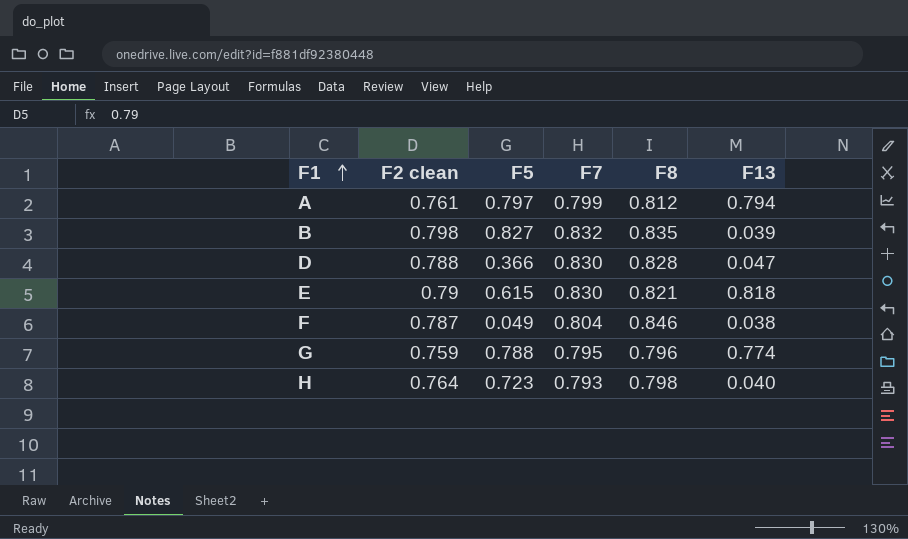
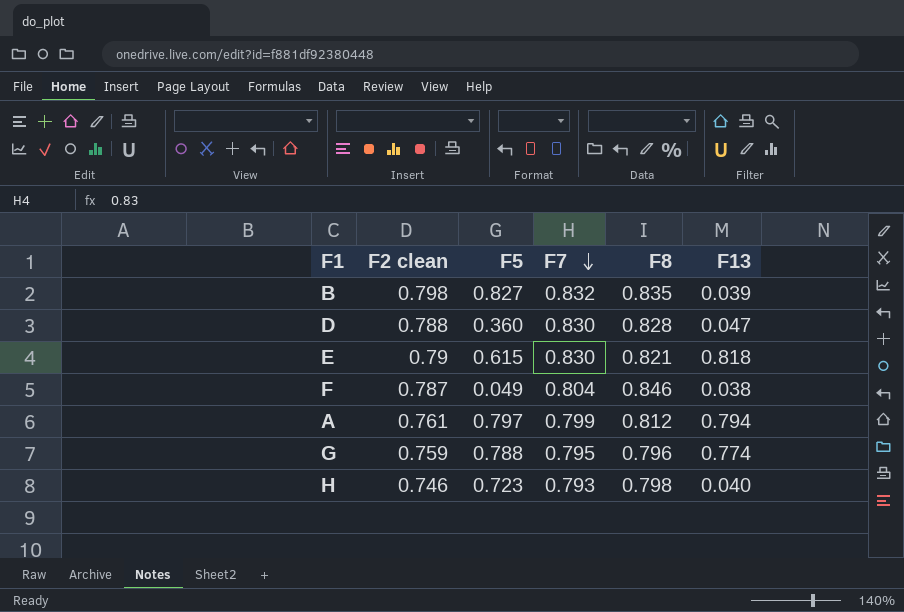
row order: F1 ascending -> F7 descending
D | F5: 0.366 -> 0.360
H | F2 clean: 0.764 -> 0.746

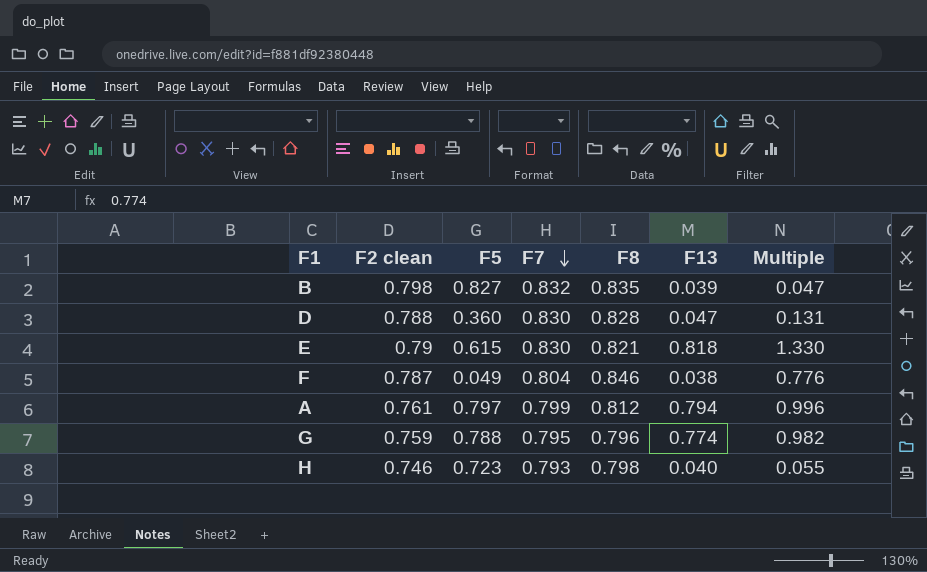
column Multiple | formula: none -> [F13] / [F5]

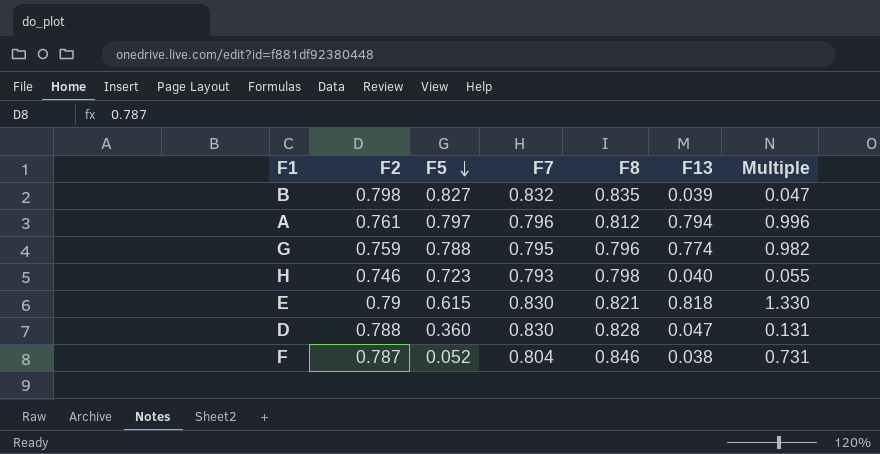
row order: F7 descending -> F5 descending
column name: F2 clean -> F2
A | F7: 0.799 -> 0.796
F | F5: 0.049 -> 0.052
F | Multiple: 0.776 -> 0.731

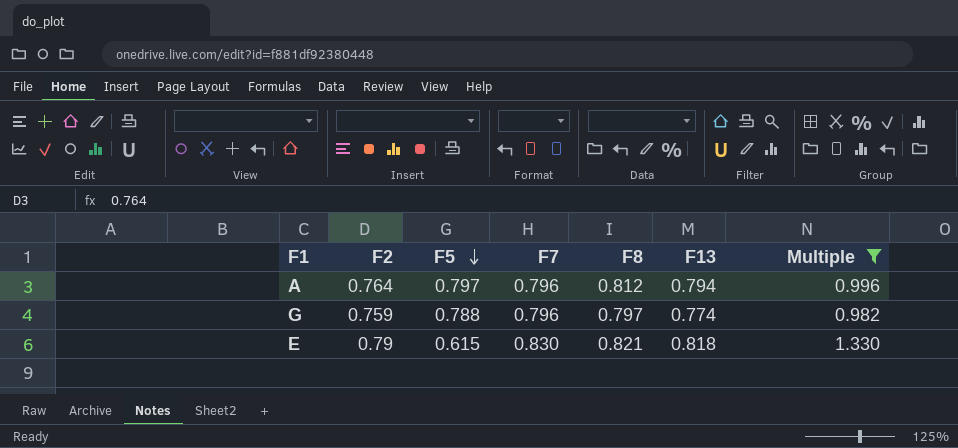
filter: none -> Multiple >= 0.982
A | F2: 0.761 -> 0.764
G | F7: 0.795 -> 0.796
G | F8: 0.796 -> 0.797

